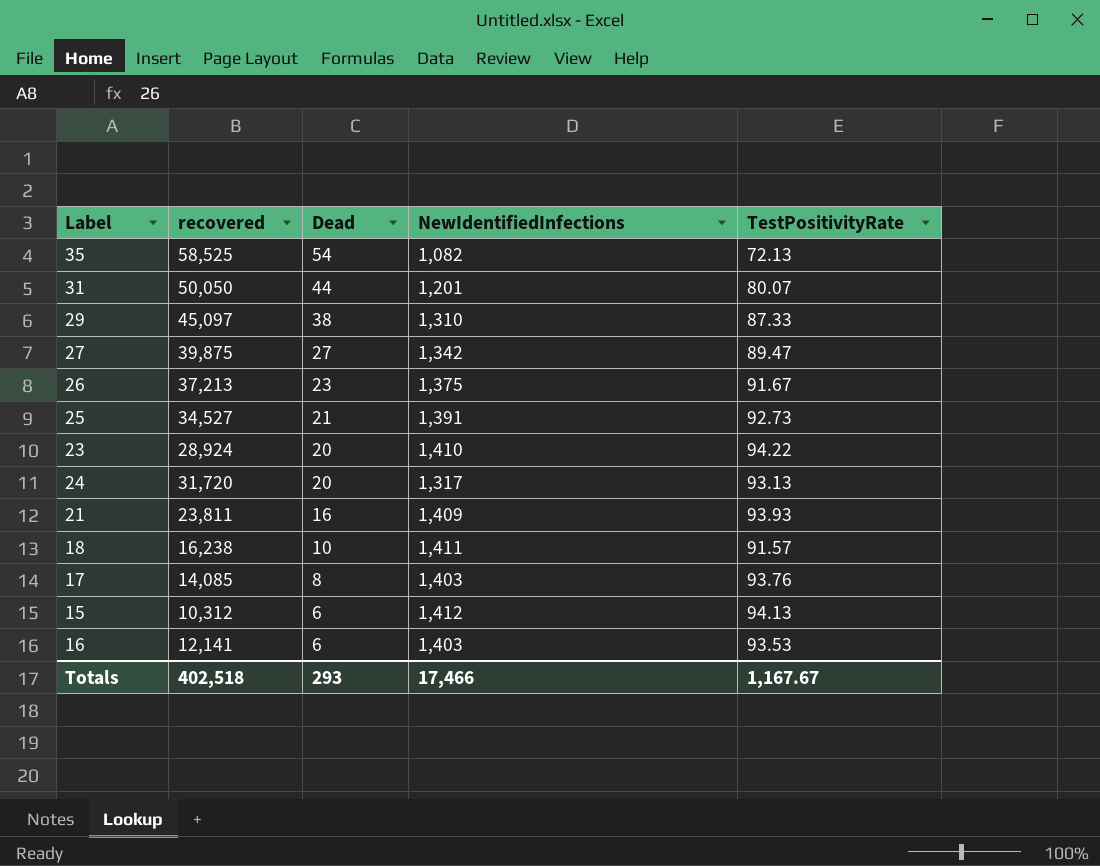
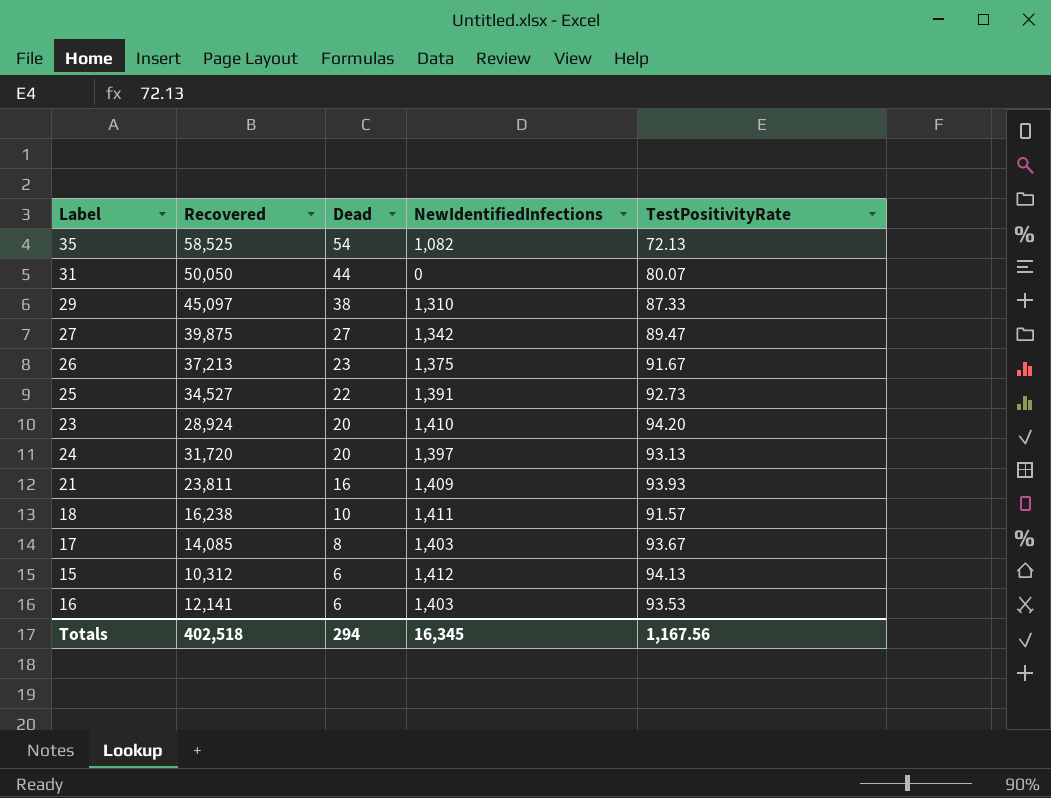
column name: recovered -> Recovered
31 | NewIdentifiedInfections: 1,201 -> 0
25 | Dead: 21 -> 22
23 | TestPositivityRate: 94.22 -> 94.20
24 | NewIdentifiedInfections: 1,317 -> 1,397
17 | TestPositivityRate: 93.76 -> 93.67
Totals | Dead: 293 -> 294
Totals | NewIdentifiedInfections: 17,466 -> 16,345
Totals | TestPositivityRate: 1,167.67 -> 1,167.56

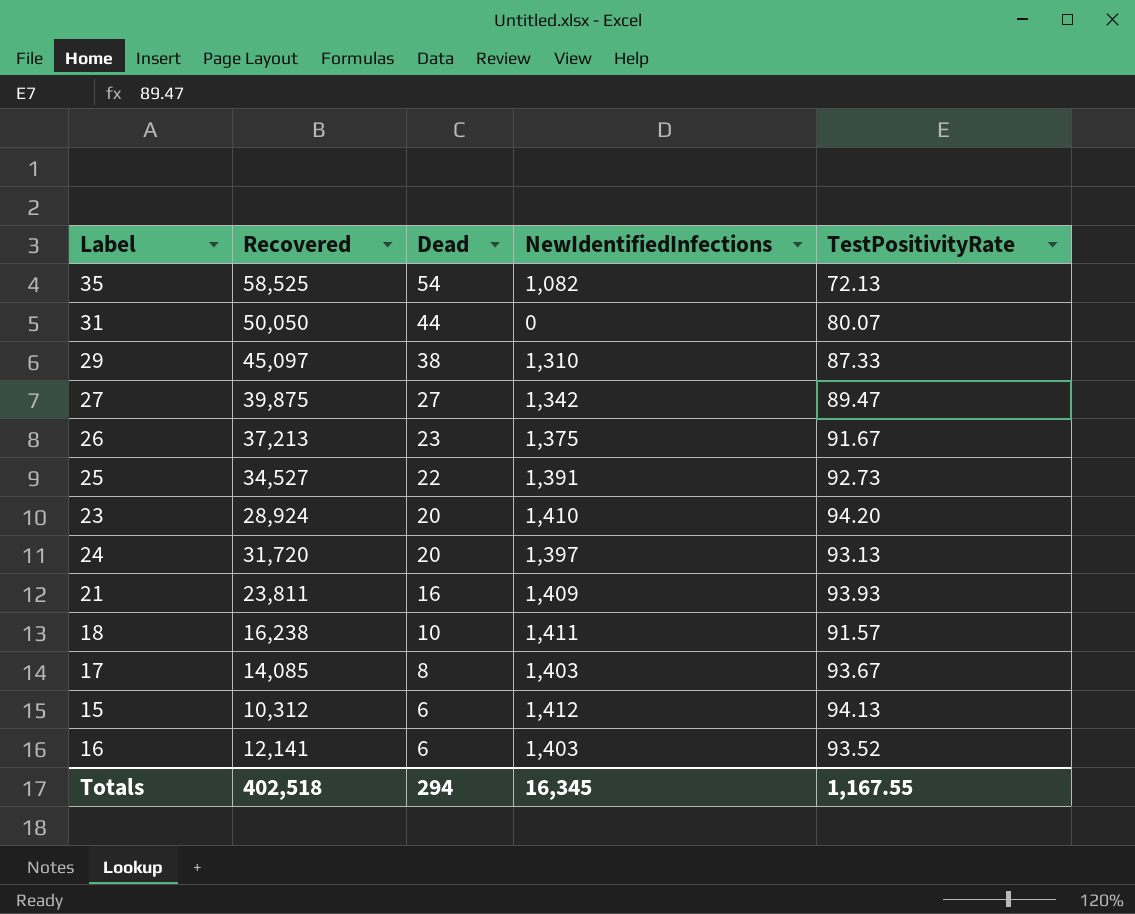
16 | TestPositivityRate: 93.53 -> 93.52
Totals | TestPositivityRate: 1,167.56 -> 1,167.55

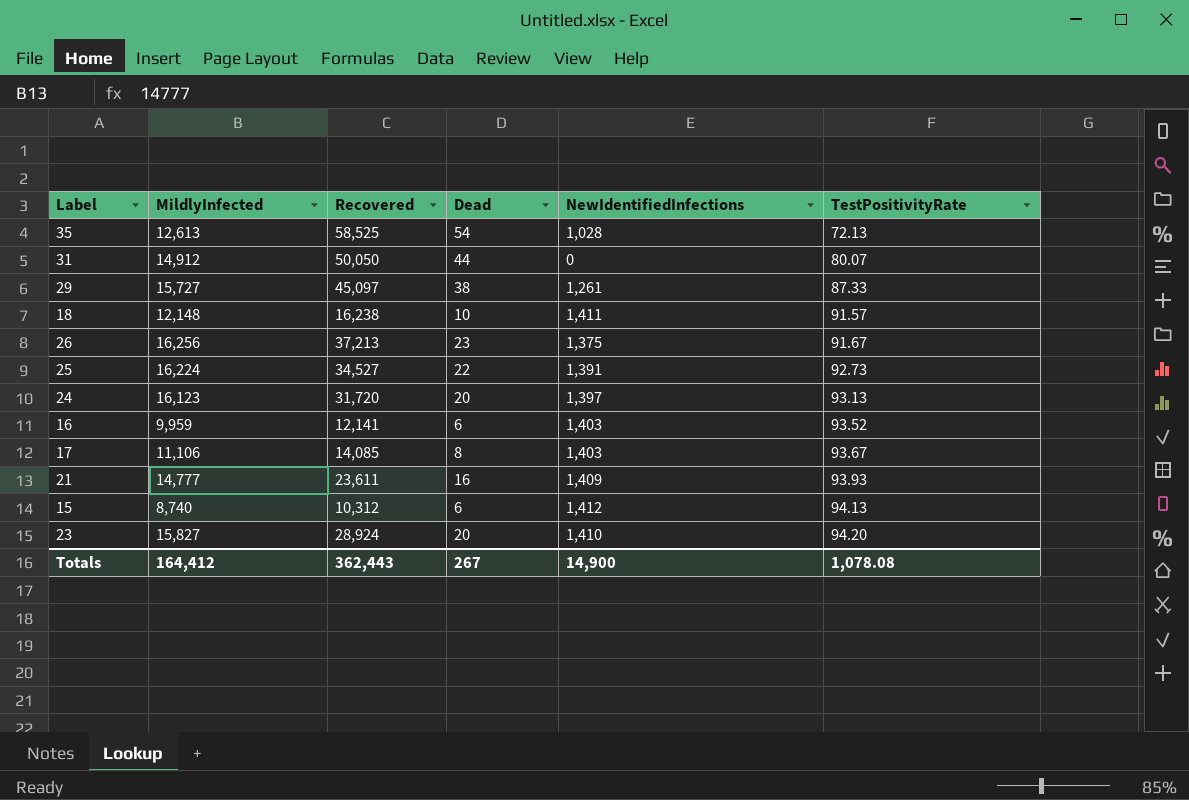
row order: Dead descending -> TestPositivityRate ascending
column MildlyInfected | position: none -> 2
row 27: 39,875 | 27 | 1,342 | 89.47 -> none
35 | NewIdentifiedInfections: 1,082 -> 1,028
29 | NewIdentifiedInfections: 1,310 -> 1,261
21 | Recovered: 23,811 -> 23,611
Totals | Recovered: 402,518 -> 362,443
Totals | Dead: 294 -> 267
Totals | NewIdentifiedInfections: 16,345 -> 14,900
Totals | TestPositivityRate: 1,167.55 -> 1,078.08

